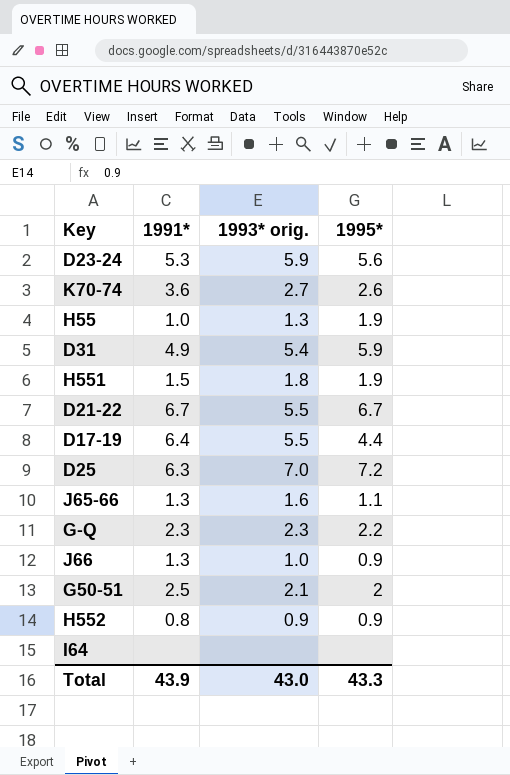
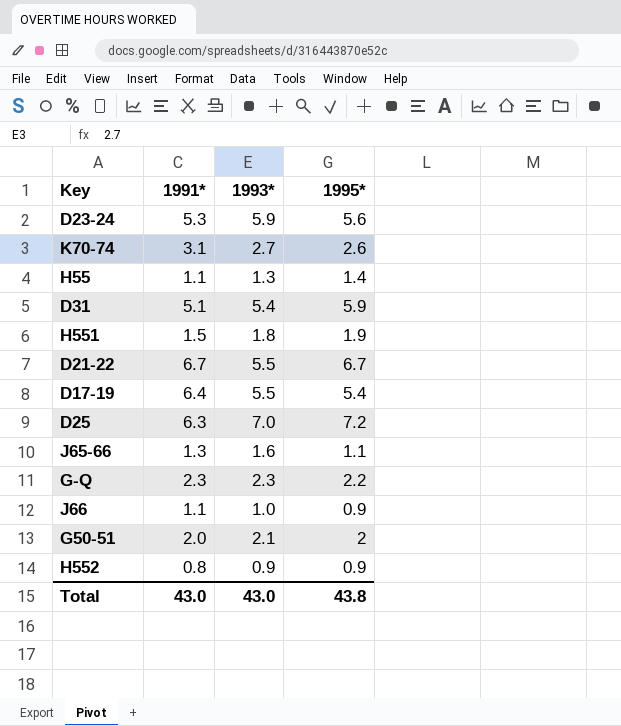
column name: 1993* orig. -> 1993*
row I64: none | none | none -> none
K70-74 | 1991*: 3.6 -> 3.1
H55 | 1991*: 1.0 -> 1.1
H55 | 1995*: 1.9 -> 1.4
D31 | 1991*: 4.9 -> 5.1
D17-19 | 1995*: 4.4 -> 5.4
J66 | 1991*: 1.3 -> 1.1
G50-51 | 1991*: 2.5 -> 2.0
Total | 1991*: 43.9 -> 43.0
Total | 1995*: 43.3 -> 43.8

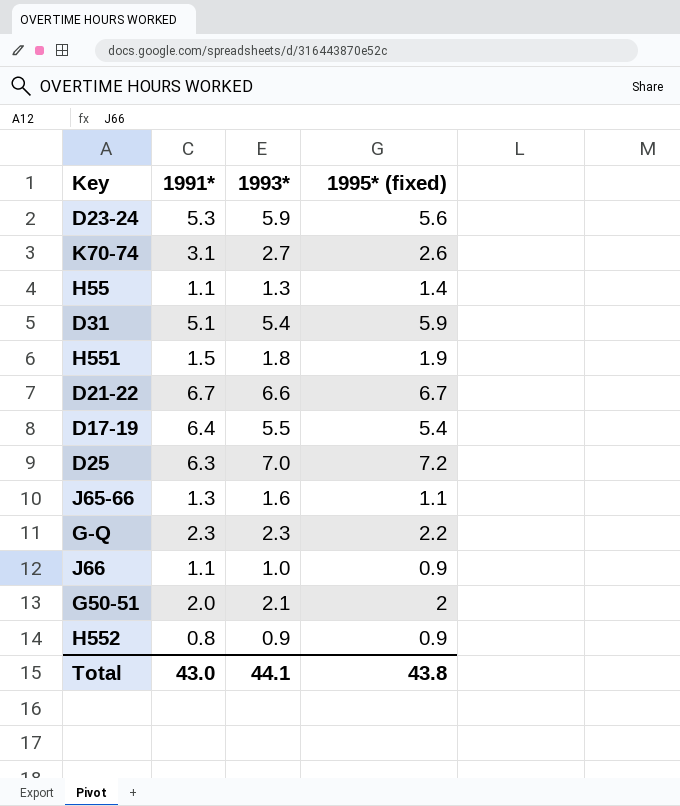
column name: 1995* -> 1995* (fixed)
D21-22 | 1993*: 5.5 -> 6.6
Total | 1993*: 43.0 -> 44.1

